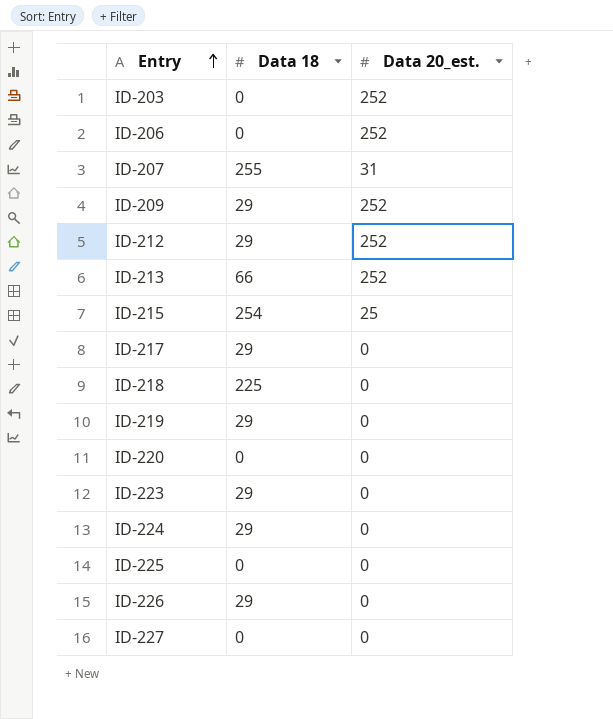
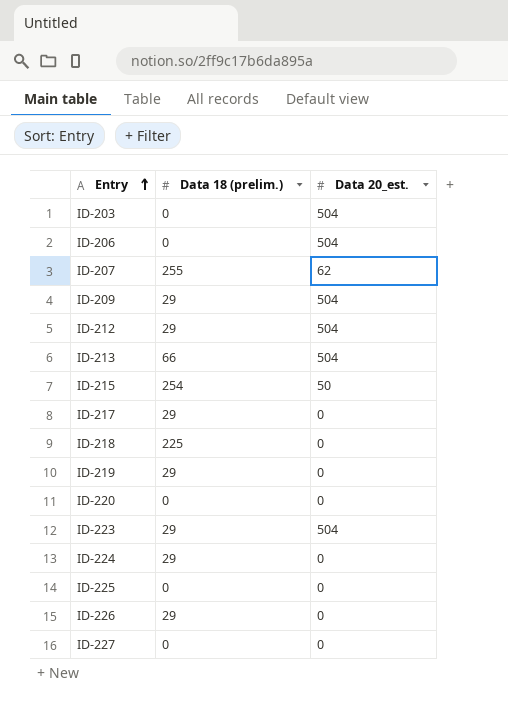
column name: Data 18 -> Data 18 (prelim.)
ID-203 | Data 20_est.: 252 -> 504
ID-206 | Data 20_est.: 252 -> 504
ID-207 | Data 20_est.: 31 -> 62
ID-209 | Data 20_est.: 252 -> 504
ID-212 | Data 20_est.: 252 -> 504
ID-213 | Data 20_est.: 252 -> 504
ID-215 | Data 20_est.: 25 -> 50
ID-223 | Data 20_est.: 0 -> 504

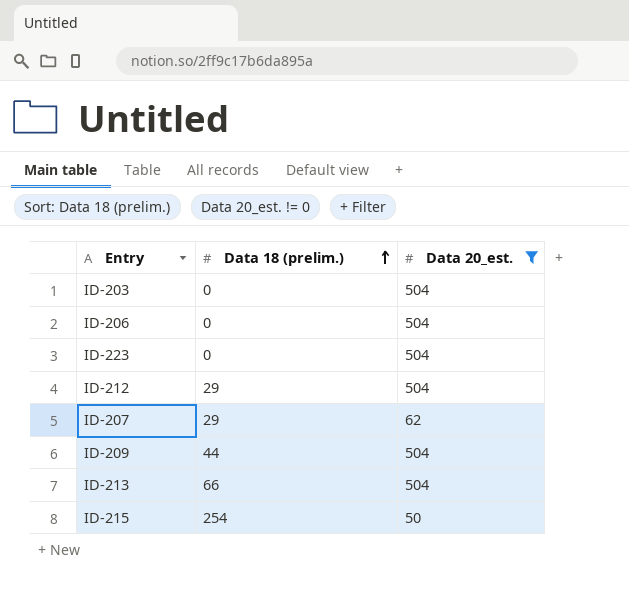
filter: none -> Data 20_est. != 0
row order: Entry ascending -> Data 18 (prelim.) ascending
ID-223 | Data 18 (prelim.): 29 -> 0
ID-207 | Data 18 (prelim.): 255 -> 29
ID-209 | Data 18 (prelim.): 29 -> 44

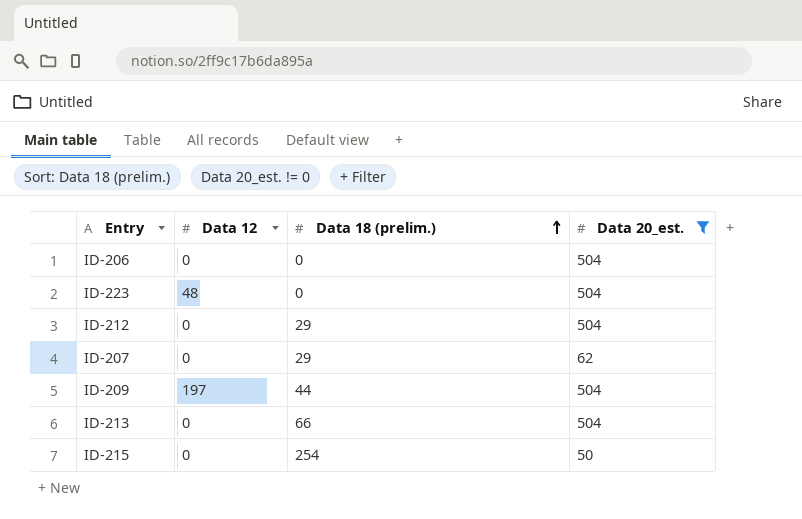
column Data 12 | position: none -> 2
row ID-203: 0 | 504 -> none

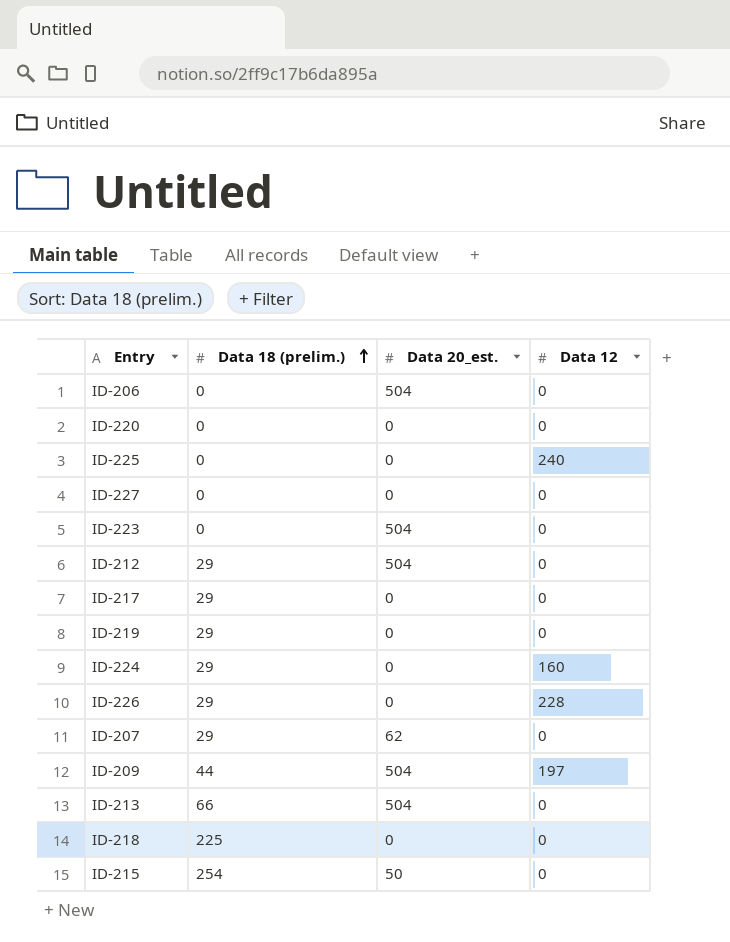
filter: Data 20_est. != 0 -> none
column Data 12 | position: 2 -> 4
ID-223 | Data 12: 48 -> 0

